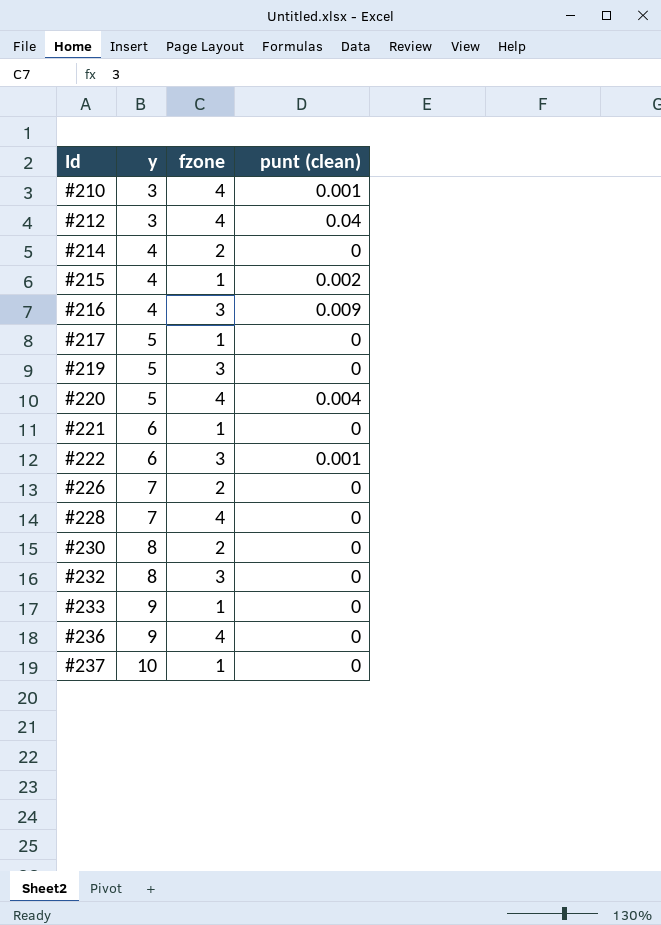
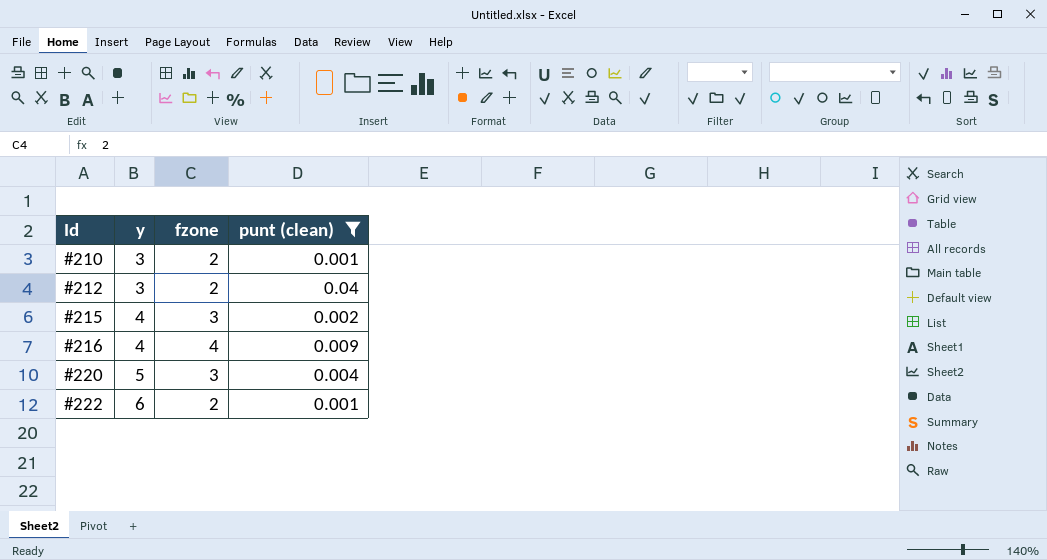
filter: none -> punt (clean) != 0
#210 | fzone: 4 -> 2
#212 | fzone: 4 -> 2
#215 | fzone: 1 -> 3
#216 | fzone: 3 -> 4
#220 | fzone: 4 -> 3
#222 | fzone: 3 -> 2

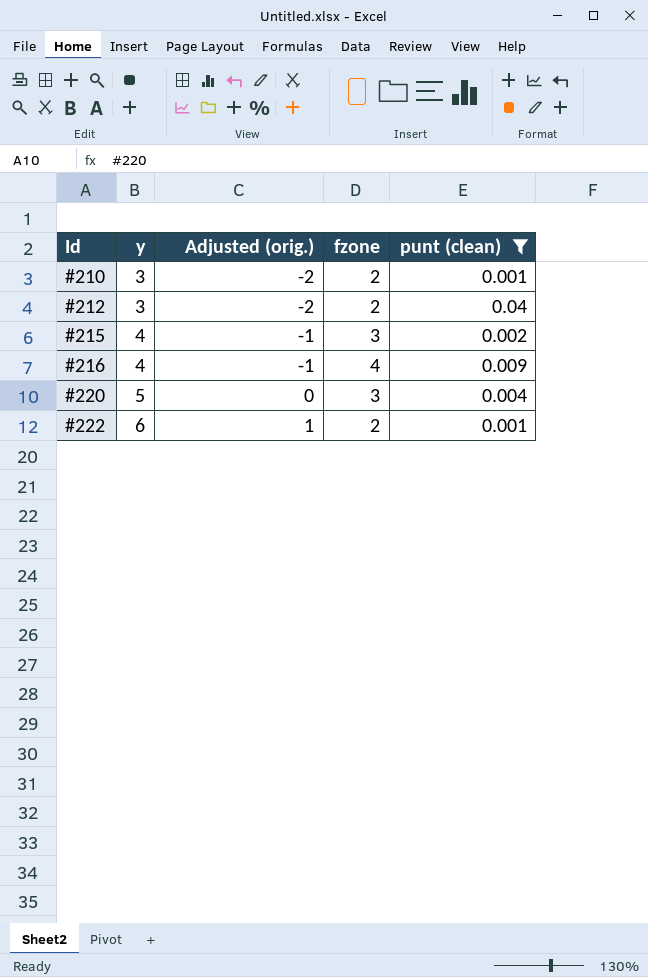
column Adjusted (orig.) | formula: none -> [y] - 5

